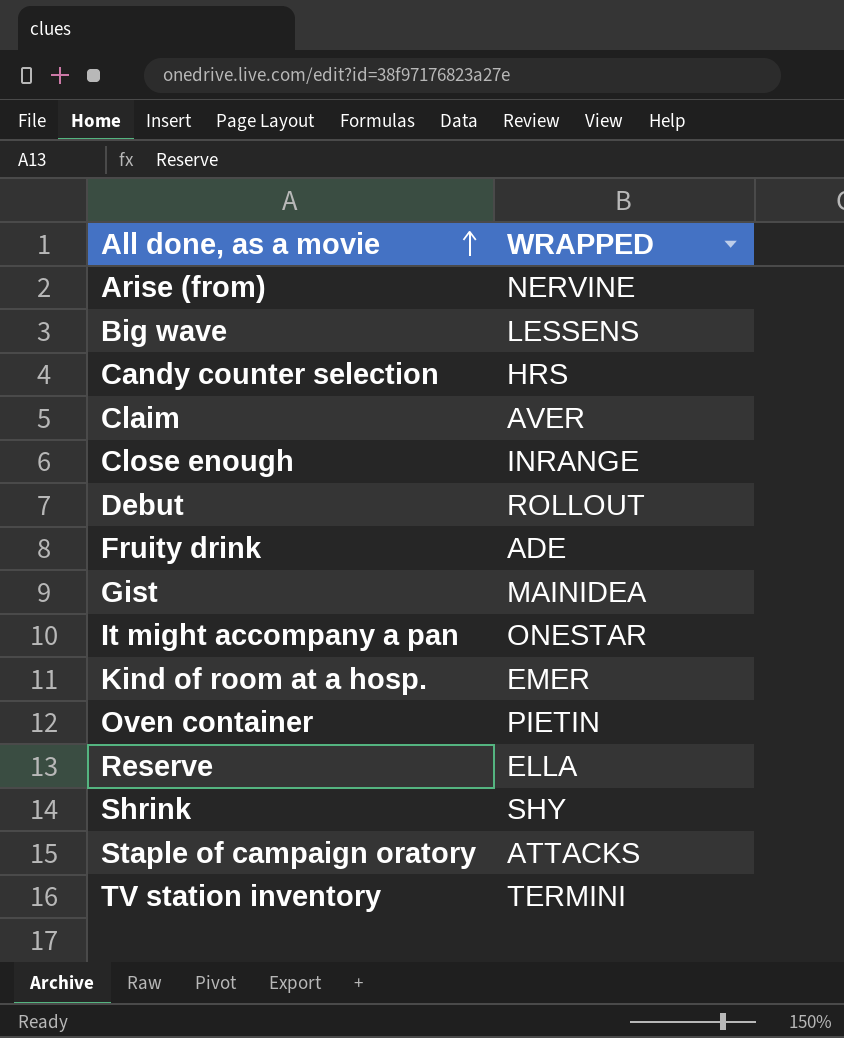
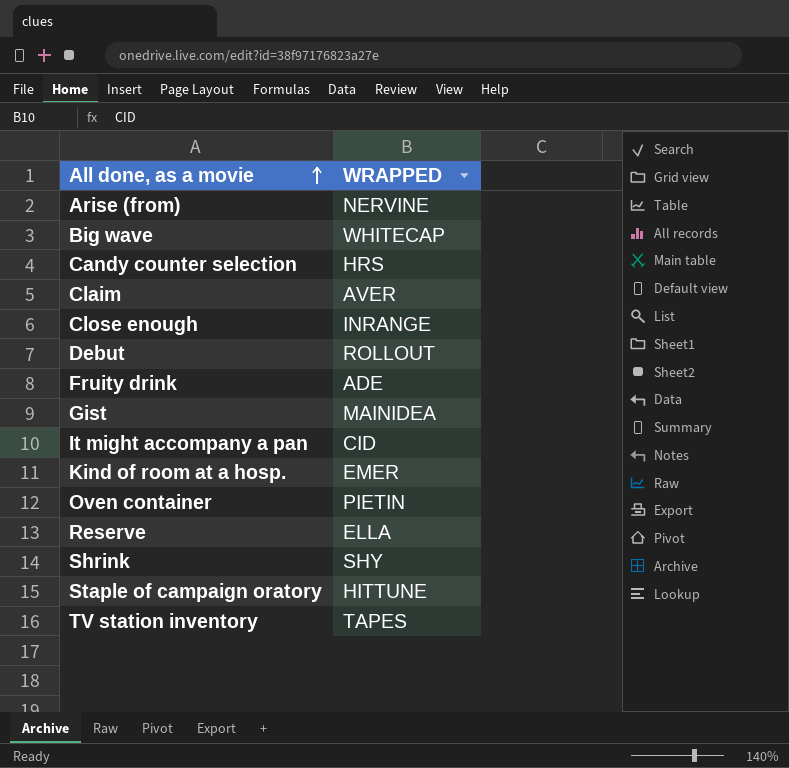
Big wave | WRAPPED: LESSENS -> WHITECAP
It might accompany a pan | WRAPPED: ONESTAR -> CID
Staple of campaign oratory | WRAPPED: ATTACKS -> HITTUNE
TV station inventory | WRAPPED: TERMINI -> TAPES

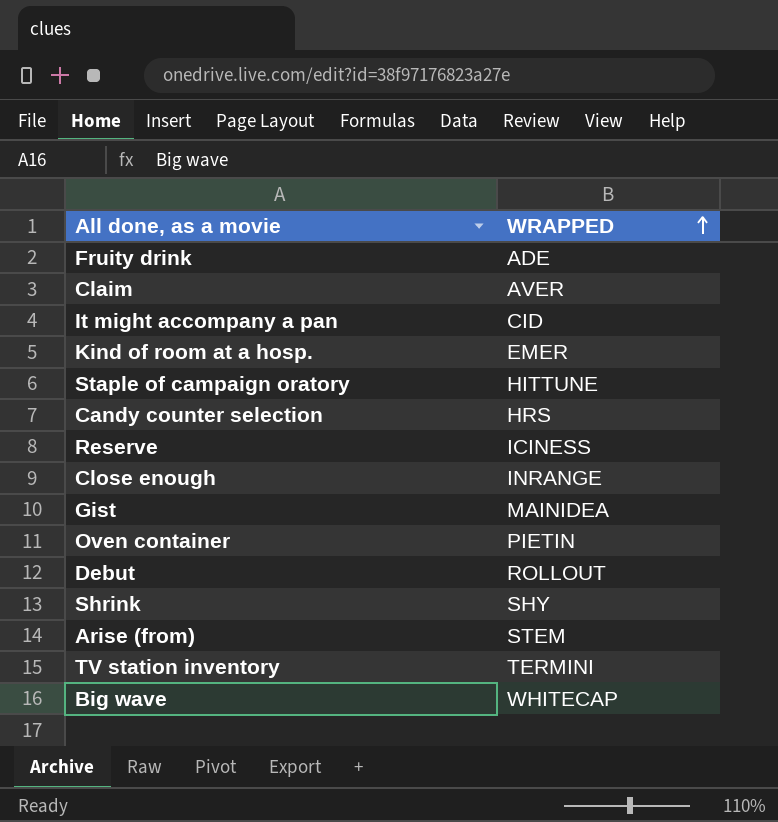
row order: All done, as a movie ascending -> WRAPPED ascending
Reserve | WRAPPED: ELLA -> ICINESS
Arise (from) | WRAPPED: NERVINE -> STEM
TV station inventory | WRAPPED: TAPES -> TERMINI

